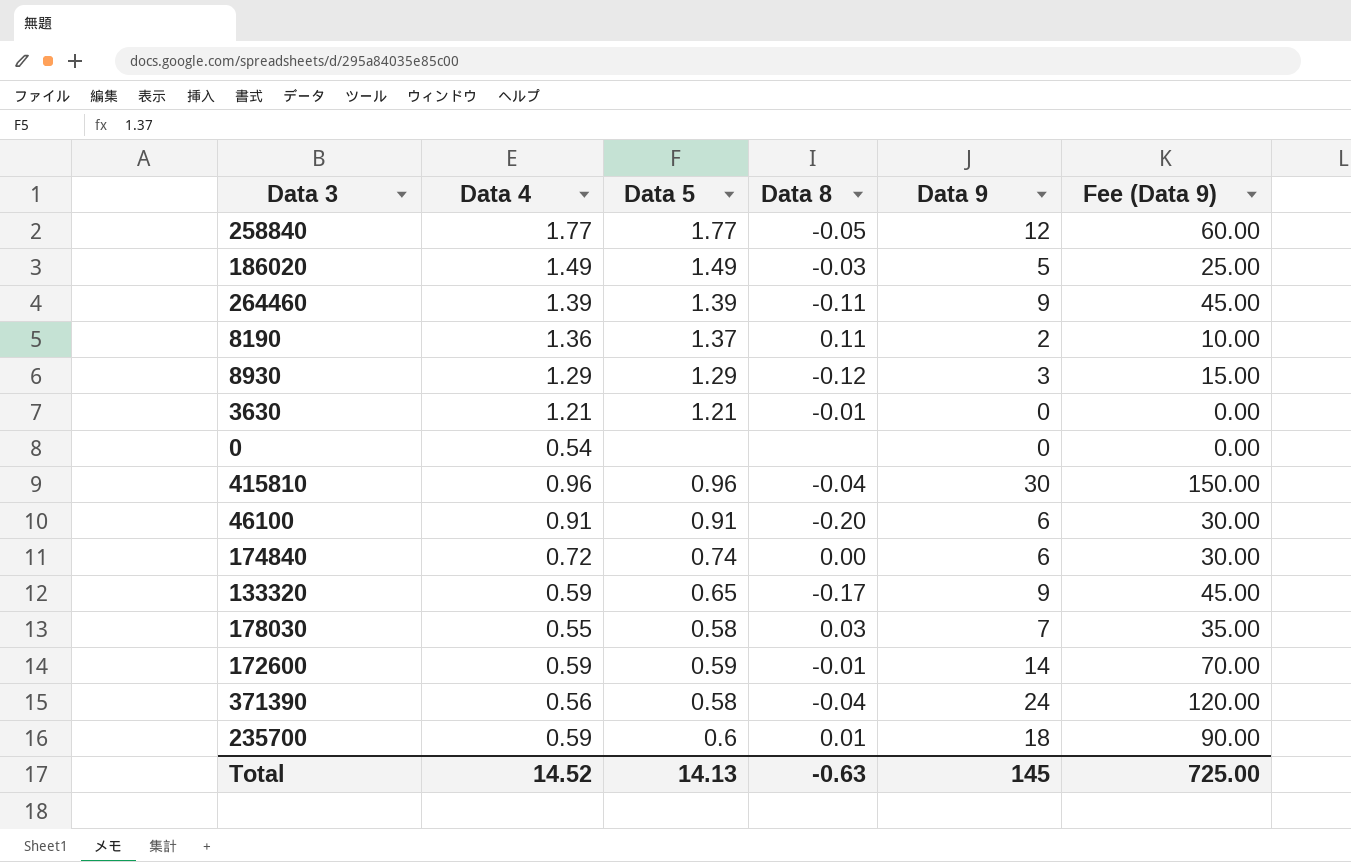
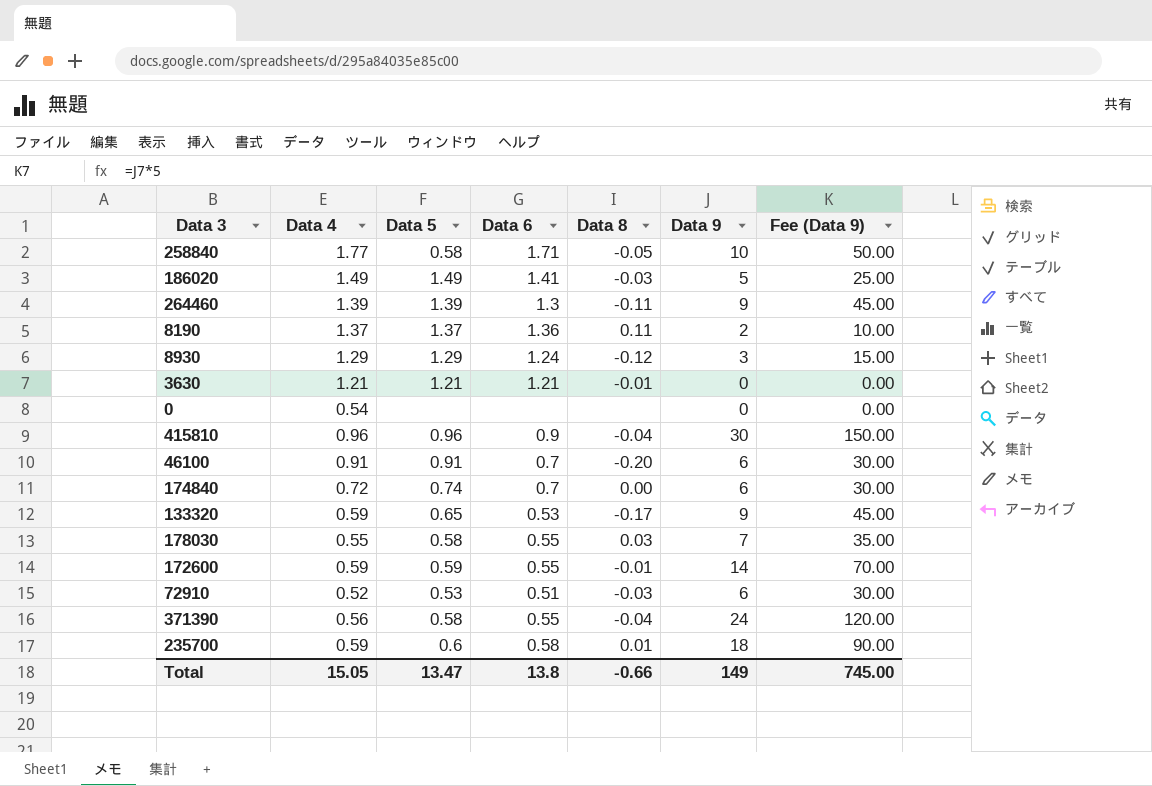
column Data 6 | position: none -> 4
258840 | Data 5: 1.77 -> 0.58
258840 | Data 9: 12 -> 10
258840 | Fee (Data 9): 60.00 -> 50.00
8190 | Data 4: 1.36 -> 1.37
row 72910: none -> 0.52 | 0.53 | 0.51 | -0.03 | 6 | 30.00
Total | Data 4: 14.52 -> 15.05
Total | Data 5: 14.13 -> 13.47
Total | Data 8: -0.63 -> -0.66
Total | Data 9: 145 -> 149
Total | Fee (Data 9): 725.00 -> 745.00

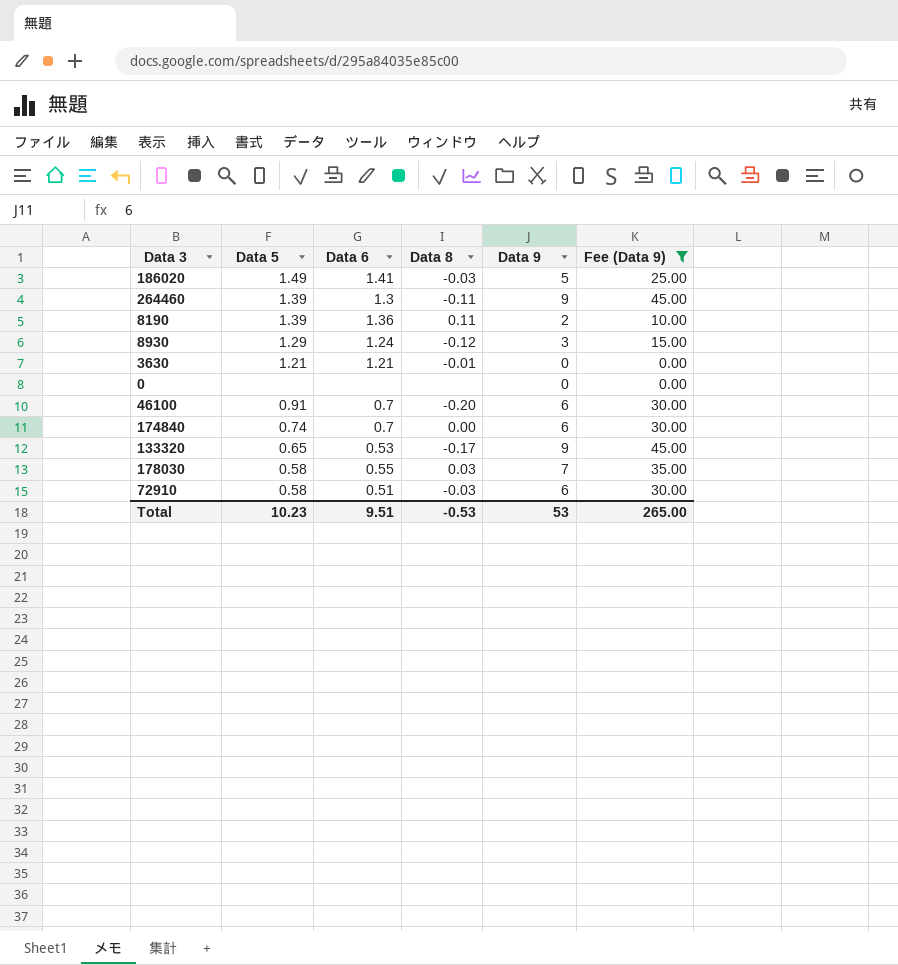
filter: none -> Fee (Data 9) <= 45.00
column Data 4 | position: 2 -> none
8190 | Data 5: 1.37 -> 1.39
72910 | Data 5: 0.53 -> 0.58
Total | Data 5: 13.47 -> 10.23
Total | Data 6: 13.8 -> 9.51
Total | Data 8: -0.66 -> -0.53
Total | Data 9: 149 -> 53
Total | Fee (Data 9): 745.00 -> 265.00

